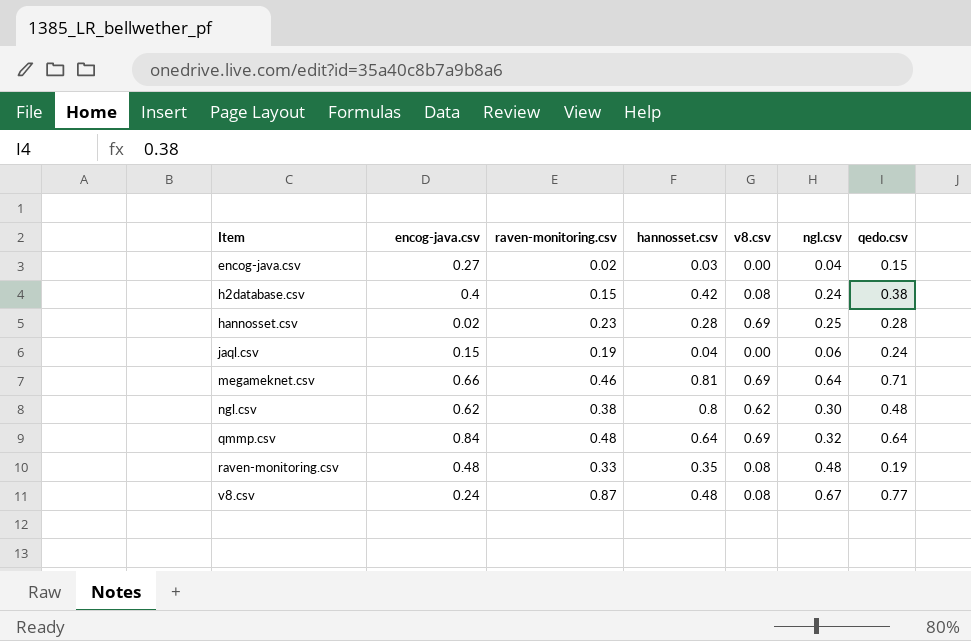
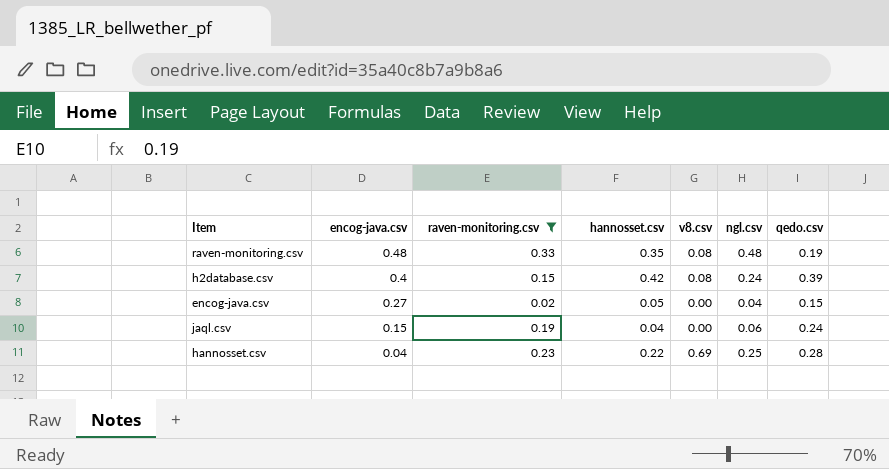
filter: none -> raven-monitoring.csv <= 0.33
row order: Item ascending -> encog-java.csv descending
h2database.csv | qedo.csv: 0.38 -> 0.39
encog-java.csv | hannosset.csv: 0.03 -> 0.05
hannosset.csv | encog-java.csv: 0.02 -> 0.04
hannosset.csv | hannosset.csv: 0.28 -> 0.22

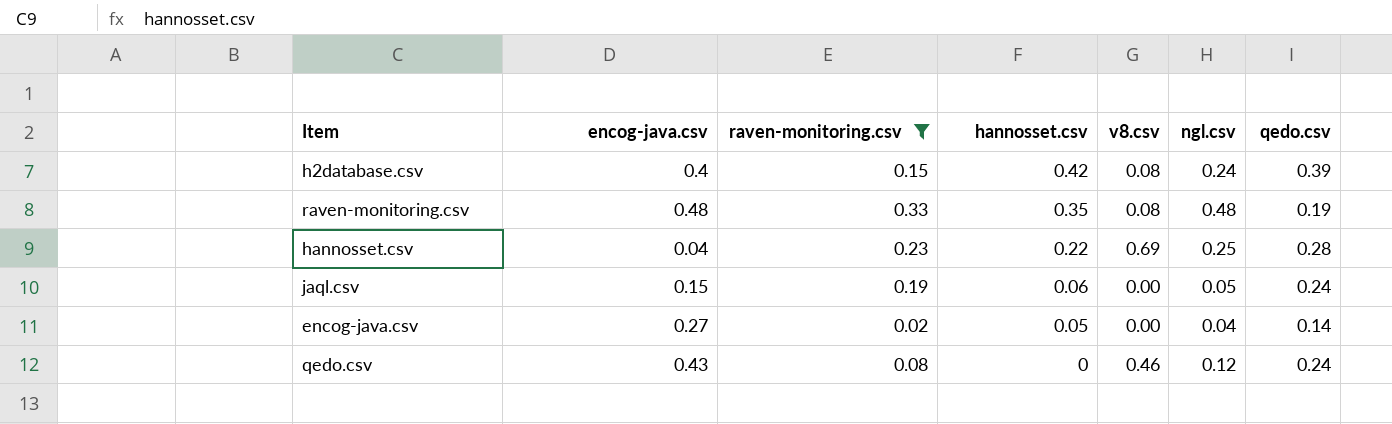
row order: encog-java.csv descending -> hannosset.csv descending
jaql.csv | hannosset.csv: 0.04 -> 0.06
jaql.csv | ngl.csv: 0.06 -> 0.05
encog-java.csv | qedo.csv: 0.15 -> 0.14
row qedo.csv: none -> 0.43 | 0.08 | 0 | 0.46 | 0.12 | 0.24

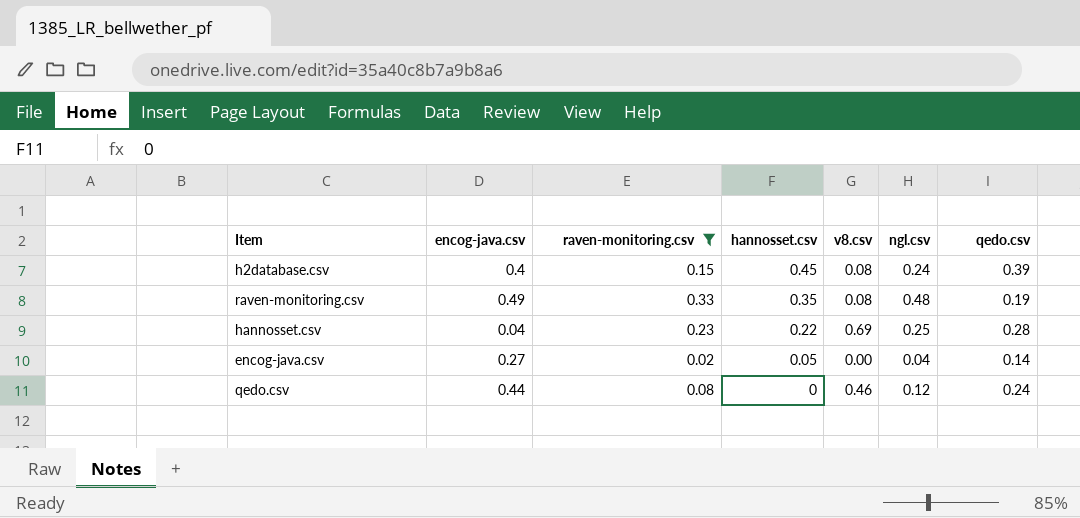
row jaql.csv: 0.15 | 0.19 | 0.06 | 0.00 | 0.05 | 0.24 -> none
h2database.csv | hannosset.csv: 0.42 -> 0.45
raven-monitoring.csv | encog-java.csv: 0.48 -> 0.49
qedo.csv | encog-java.csv: 0.43 -> 0.44

